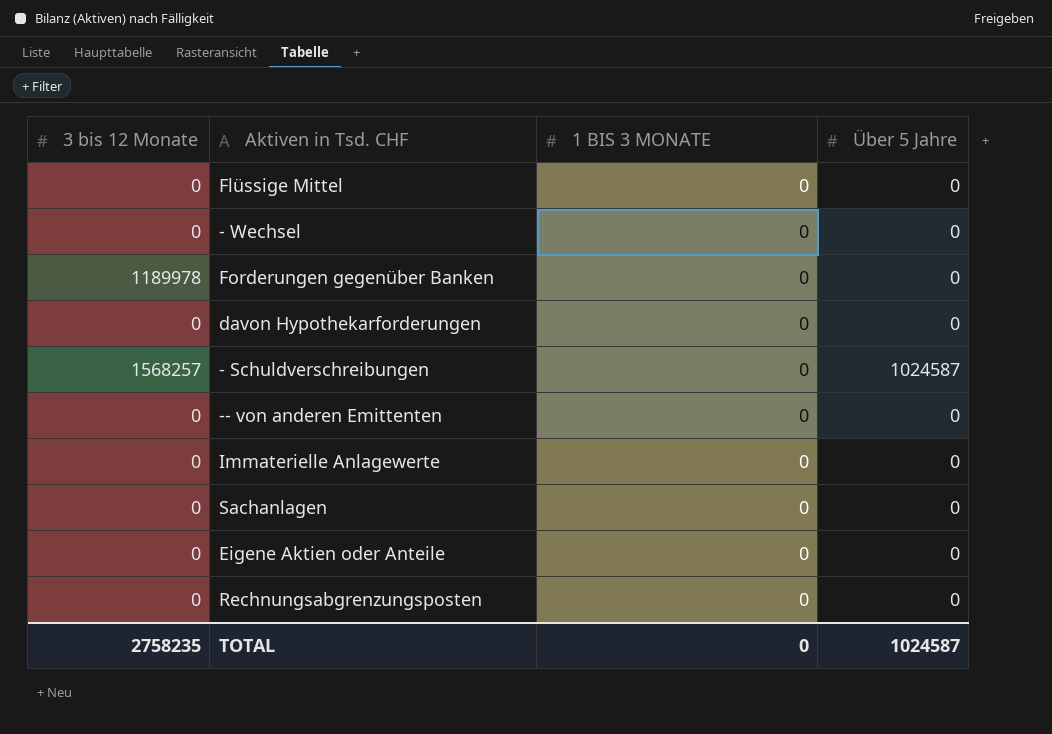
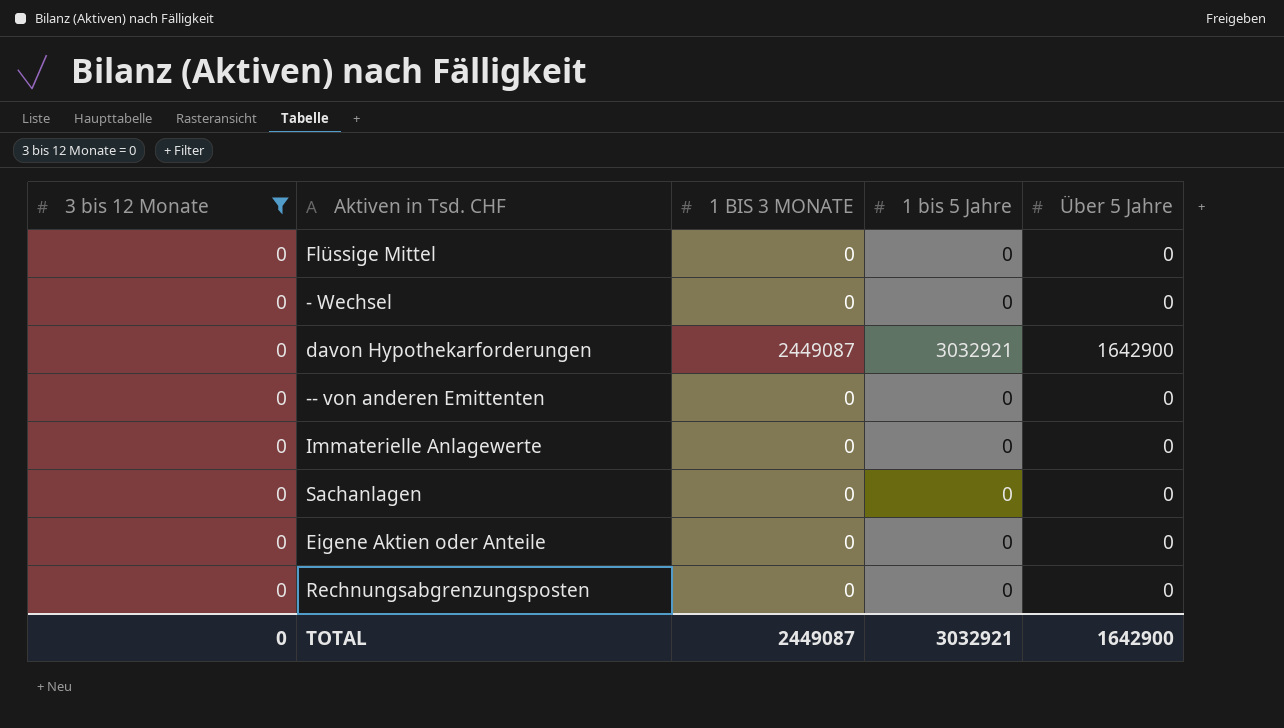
filter: none -> 3 bis 12 Monate = 0
column 1 bis 5 Jahre | position: none -> 4
davon Hypothekarforderungen | 1 BIS 3 MONATE: 0 -> 2449087
davon Hypothekarforderungen | Über 5 Jahre: 0 -> 1642900
TOTAL | 3 bis 12 Monate: 2758235 -> 0
TOTAL | 1 BIS 3 MONATE: 0 -> 2449087
TOTAL | Über 5 Jahre: 1024587 -> 1642900

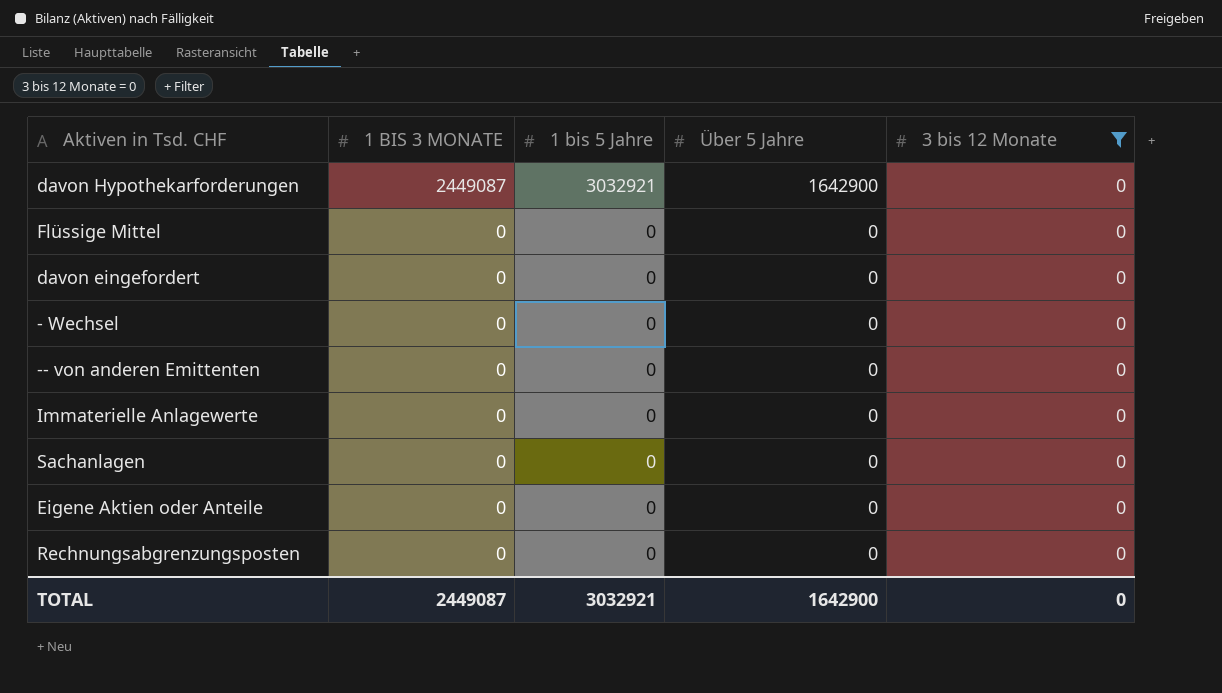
row order: none -> 1 BIS 3 MONATE descending
column 3 bis 12 Monate | position: 1 -> 5
row davon eingefordert: none -> 0 | 0 | 0 | 0

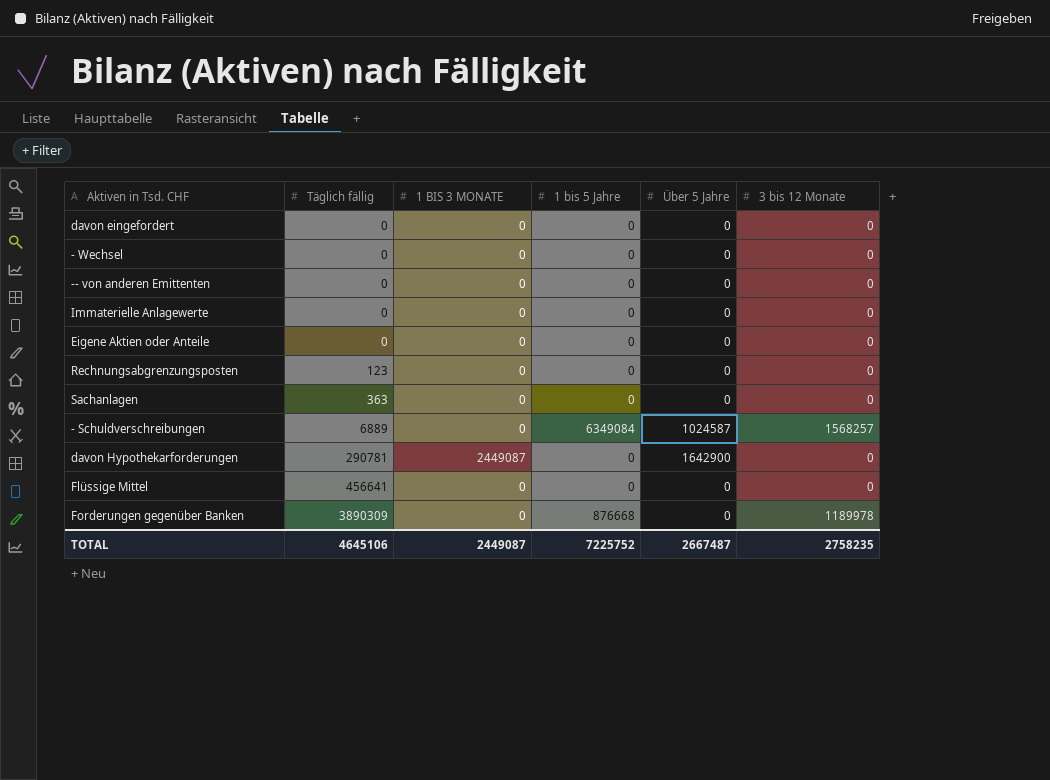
filter: 3 bis 12 Monate = 0 -> none
row order: 1 BIS 3 MONATE descending -> Täglich fällig ascending
column Täglich fällig | position: none -> 2
davon Hypothekarforderungen | 1 bis 5 Jahre: 3032921 -> 0
TOTAL | 1 bis 5 Jahre: 3032921 -> 7225752
TOTAL | Über 5 Jahre: 1642900 -> 2667487
TOTAL | 3 bis 12 Monate: 0 -> 2758235

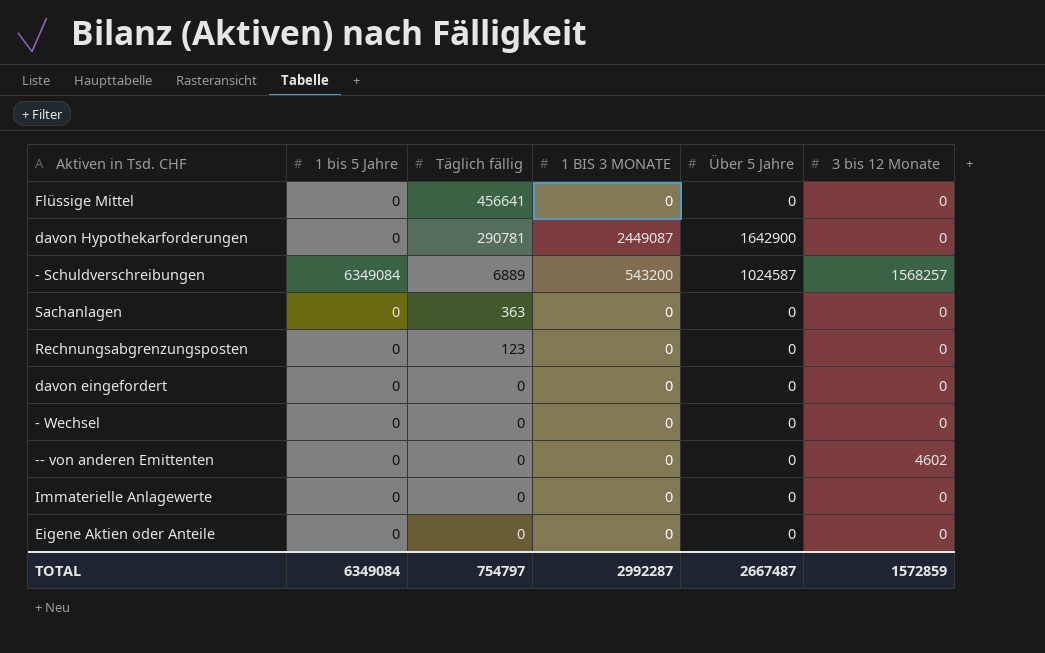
row order: Täglich fällig ascending -> Täglich fällig descending
column 1 bis 5 Jahre | position: 4 -> 2
row Forderungen gegenüber Banken: 3890309 | 0 | 876668 | 0 | 1189978 -> none
- Schuldverschreibungen | 1 BIS 3 MONATE: 0 -> 543200
-- von anderen Emittenten | 3 bis 12 Monate: 0 -> 4602
TOTAL | 1 bis 5 Jahre: 7225752 -> 6349084
TOTAL | Täglich fällig: 4645106 -> 754797
TOTAL | 1 BIS 3 MONATE: 2449087 -> 2992287
TOTAL | 3 bis 12 Monate: 2758235 -> 1572859

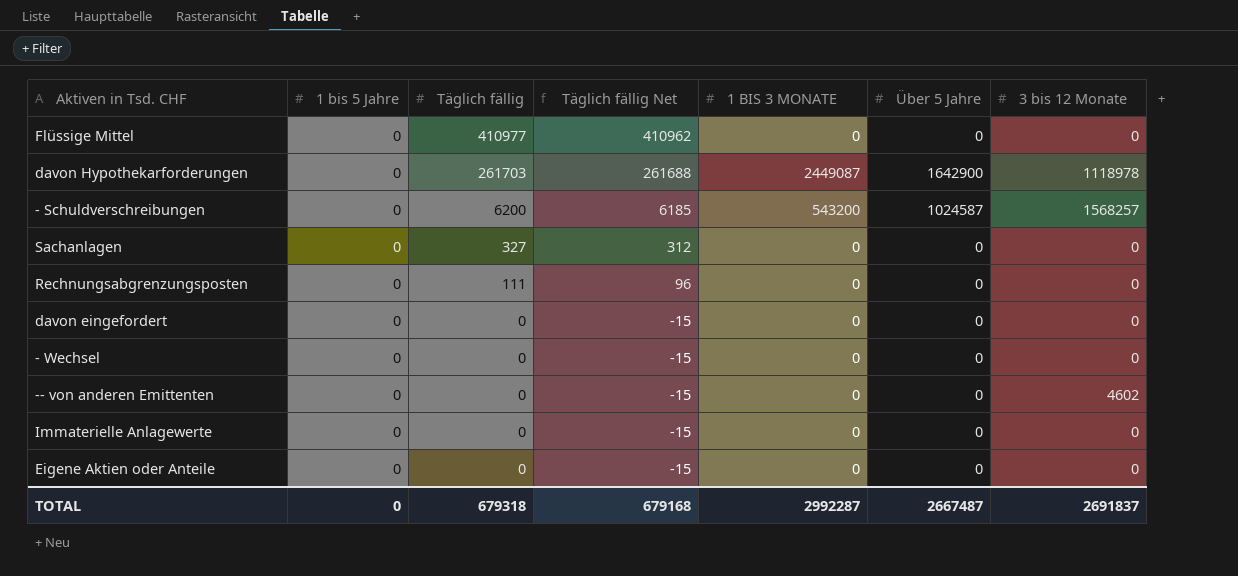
column Täglich fällig Net | formula: none -> [Täglich fällig] - 15
Flüssige Mittel | Täglich fällig: 456641 -> 410977
davon Hypothekarforderungen | Täglich fällig: 290781 -> 261703
davon Hypothekarforderungen | 3 bis 12 Monate: 0 -> 1118978
- Schuldverschreibungen | 1 bis 5 Jahre: 6349084 -> 0
- Schuldverschreibungen | Täglich fällig: 6889 -> 6200
Sachanlagen | Täglich fällig: 363 -> 327
Rechnungsabgrenzungsposten | Täglich fällig: 123 -> 111
TOTAL | 1 bis 5 Jahre: 6349084 -> 0
TOTAL | Täglich fällig: 754797 -> 679318
TOTAL | 3 bis 12 Monate: 1572859 -> 2691837

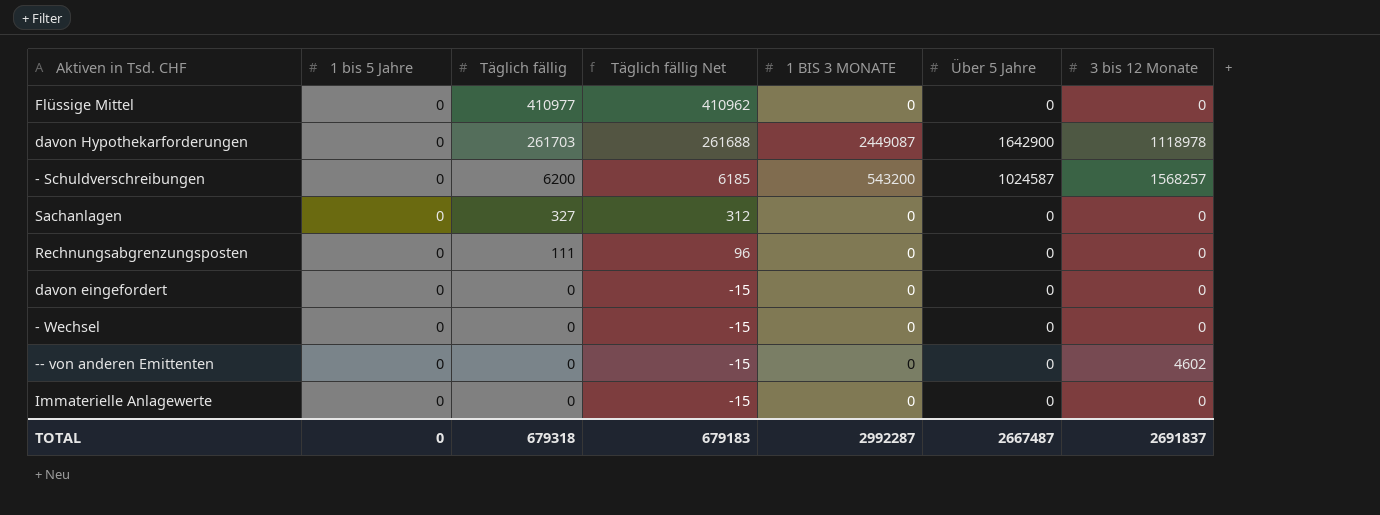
row Eigene Aktien oder Anteile: 0 | 0 | -15 | 0 | 0 | 0 -> none
TOTAL | Täglich fällig Net: 679168 -> 679183

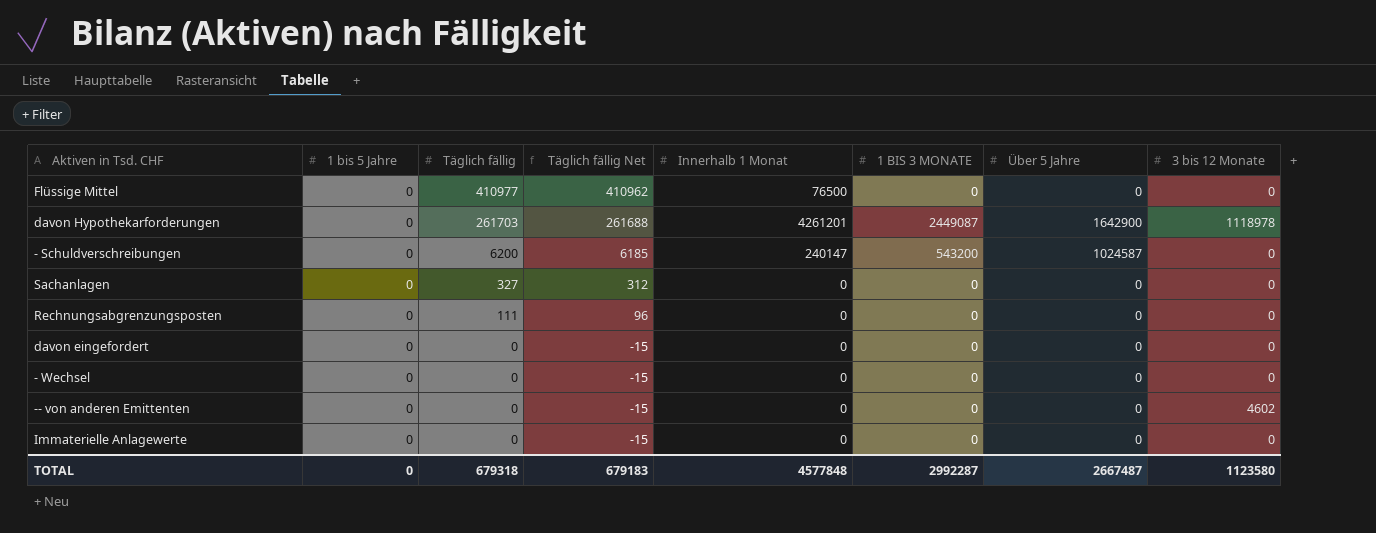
column Innerhalb 1 Monat | position: none -> 5
- Schuldverschreibungen | 3 bis 12 Monate: 1568257 -> 0
TOTAL | 3 bis 12 Monate: 2691837 -> 1123580

